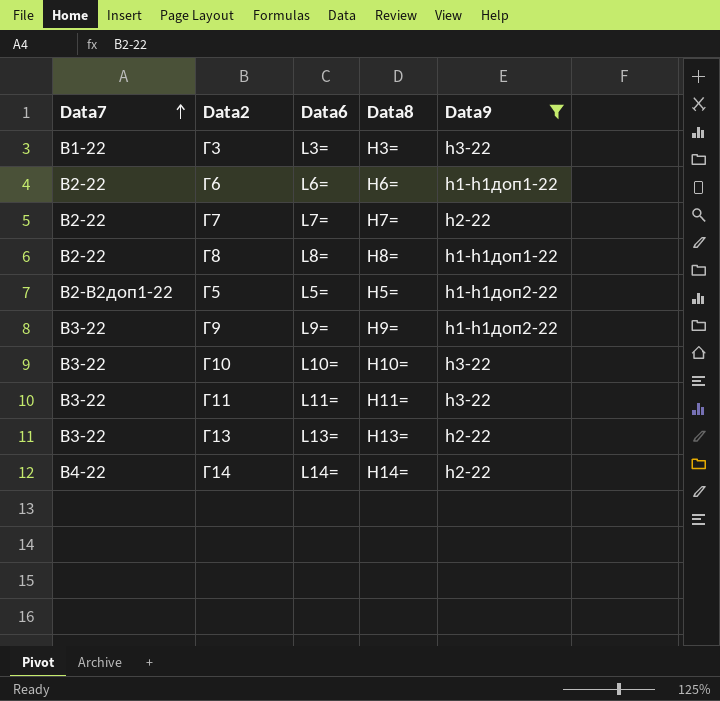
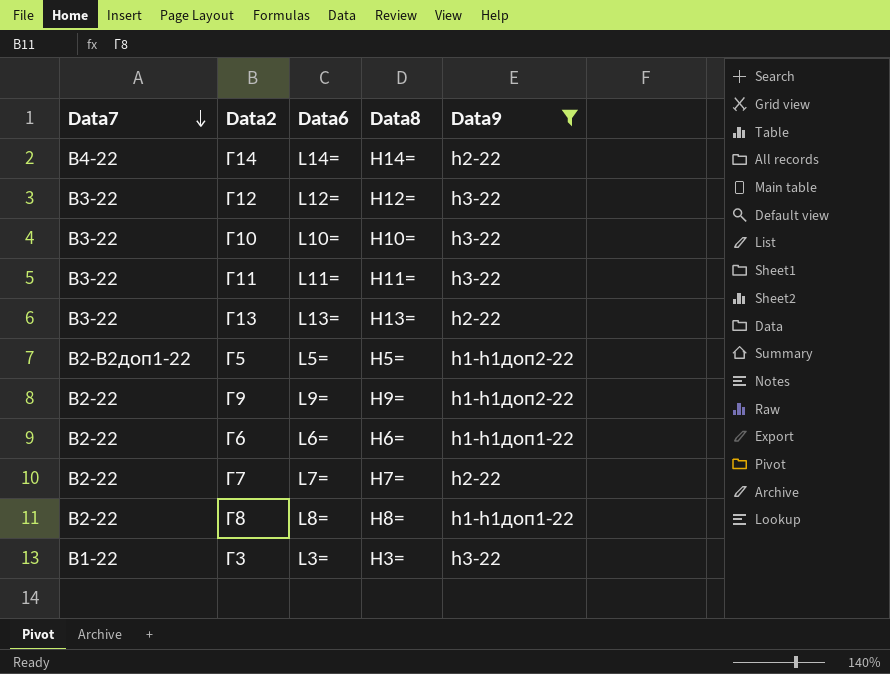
row order: Data7 ascending -> Data7 descending
row Г12: none -> B3-22 | L12= | H12= | h3-22
Г9 | Data7: B3-22 -> B2-22

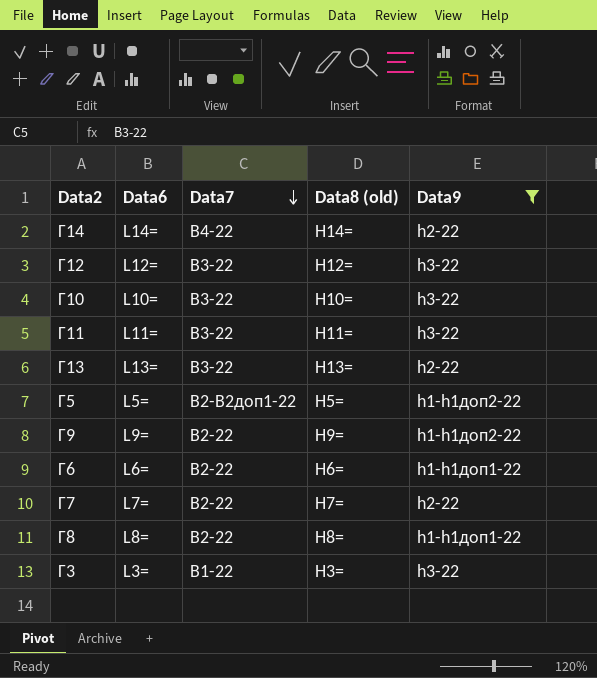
column Data7 | position: 1 -> 3
column name: Data8 -> Data8 (old)

